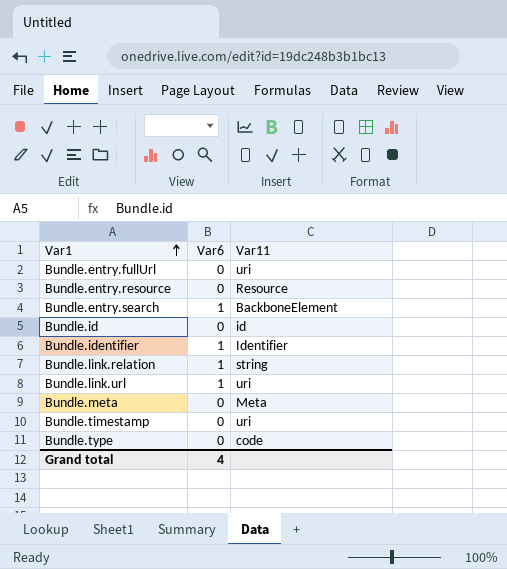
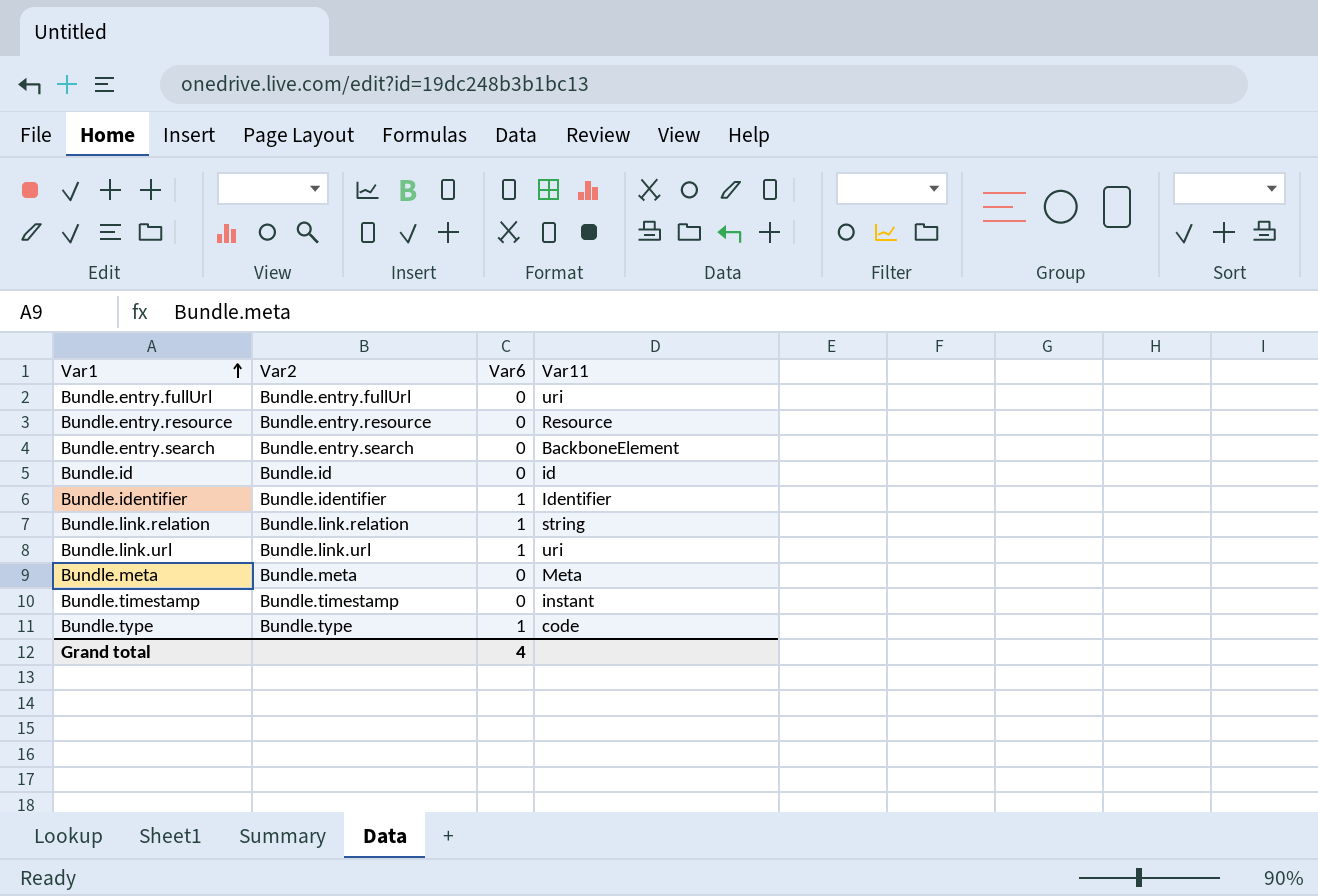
column Var2 | position: none -> 2
Bundle.entry.search | Var6: 1 -> 0
Bundle.timestamp | Var11: uri -> instant
Bundle.type | Var6: 0 -> 1

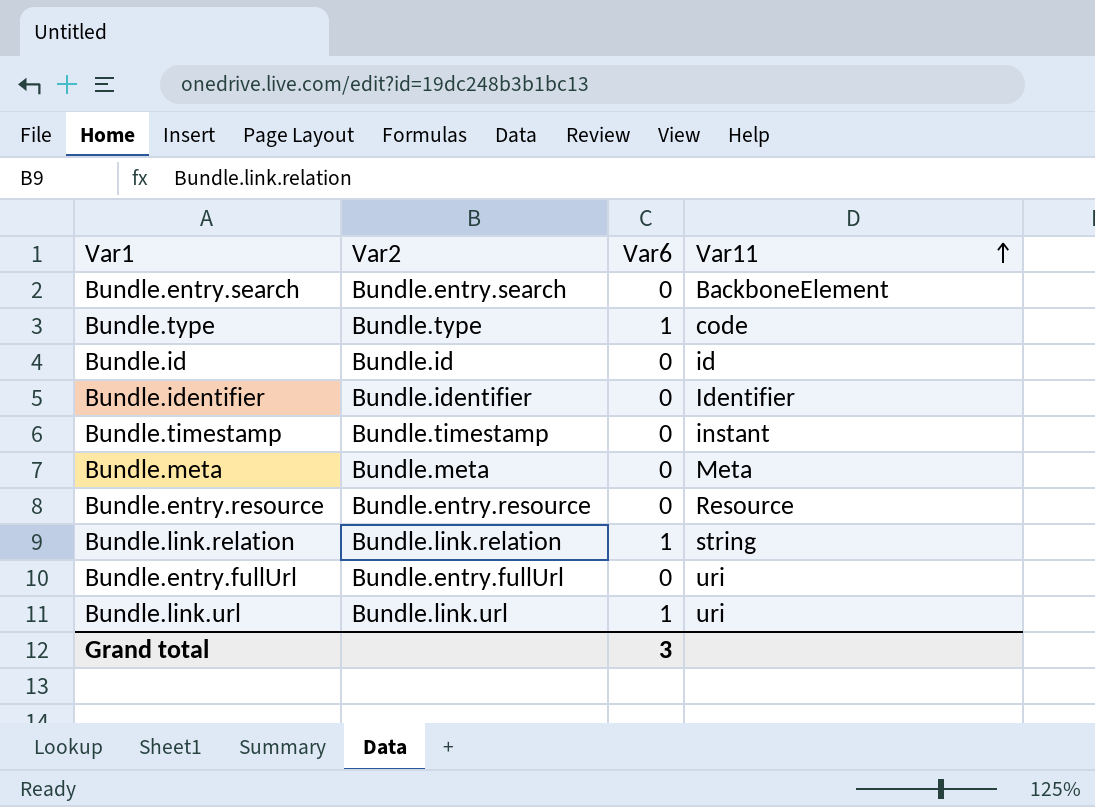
row order: Var1 ascending -> Var11 ascending
Bundle.identifier | Var6: 1 -> 0
Grand total | Var6: 4 -> 3

